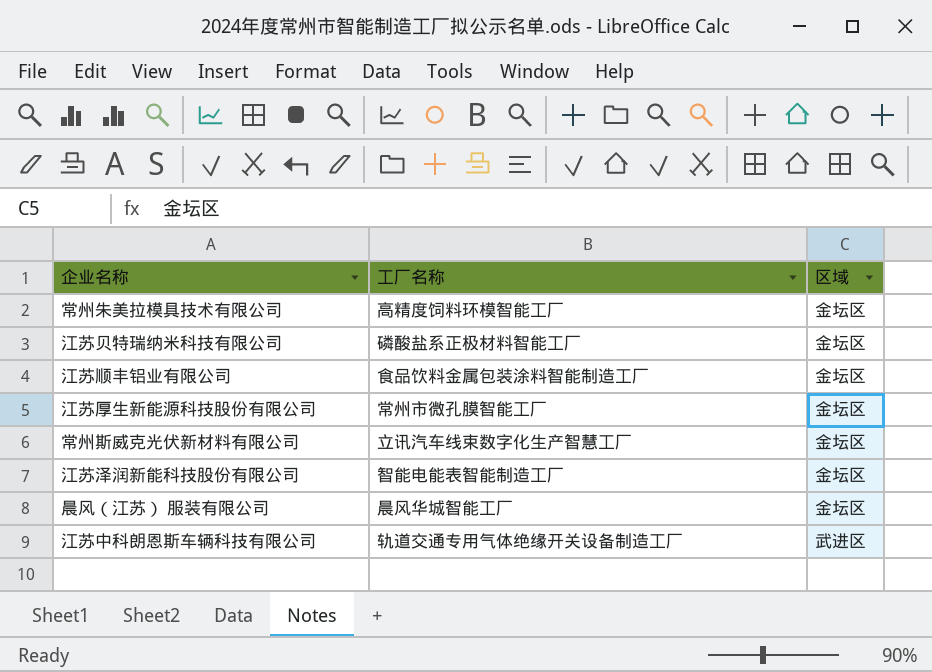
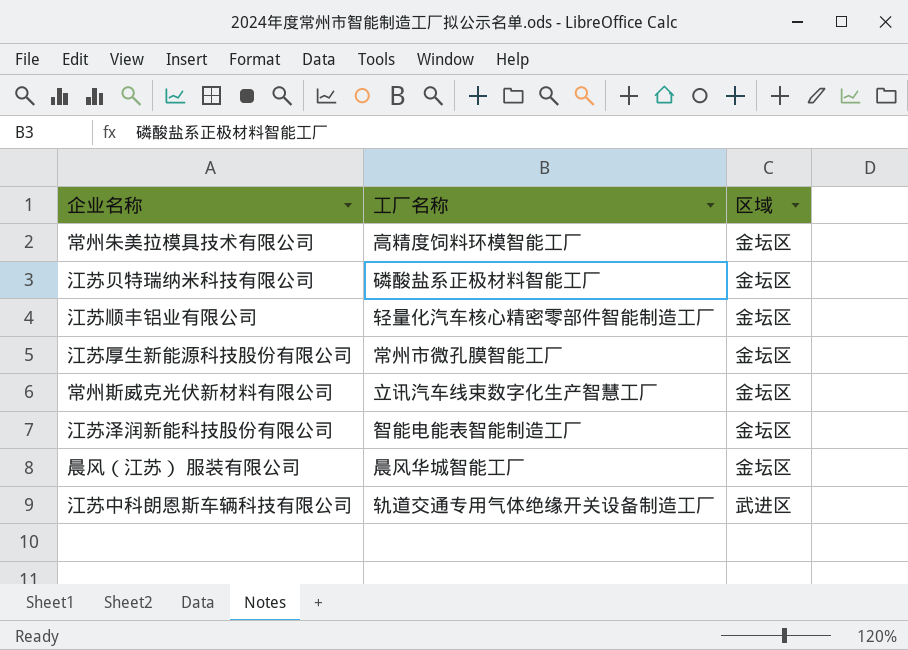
江苏顺丰铝业有限公司 | 工厂名称: 食品饮料金属包装涂料智能制造工厂 -> 轻量化汽车核心精密零部件智能制造工厂

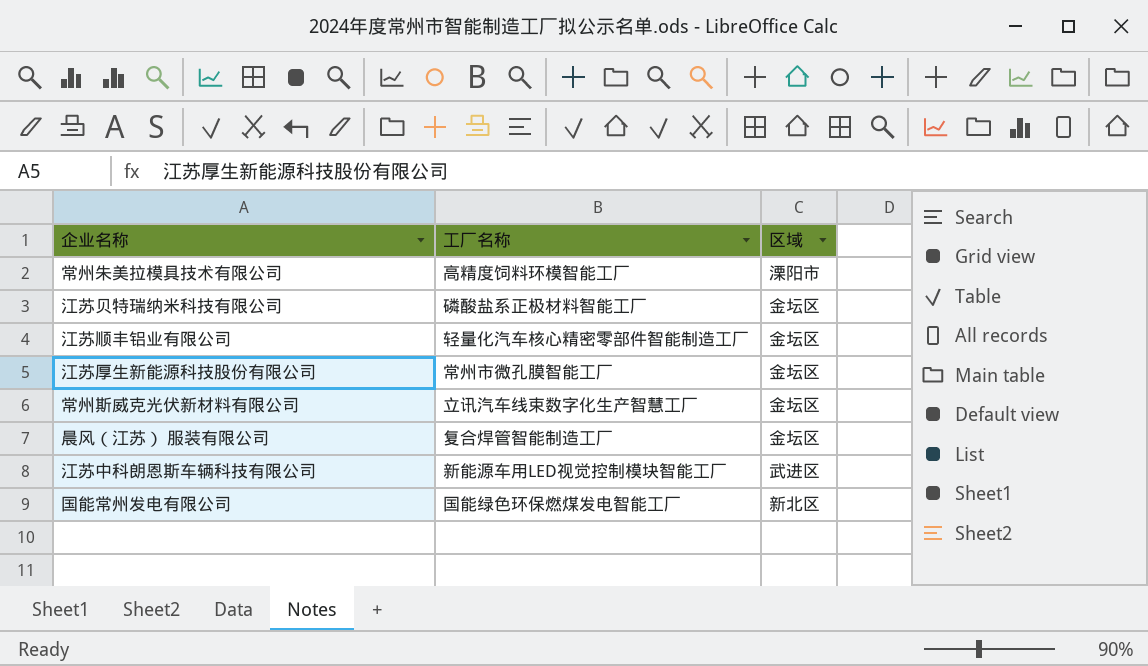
row 江苏泽润新能科技股份有限公司: 智能电能表智能制造工厂 | 金坛区 -> none
常州朱美拉模具技术有限公司 | 区域: 金坛区 -> 溧阳市
晨风（江苏） 服装有限公司 | 工厂名称: 晨风华城智能工厂 -> 复合焊管智能制造工厂
江苏中科朗恩斯车辆科技有限公司 | 工厂名称: 轨道交通专用气体绝缘开关设备制造工厂 -> 新能源车用LED视觉控制模块智能工厂
row 国能常州发电有限公司: none -> 国能绿色环保燃煤发电智能工厂 | 新北区

